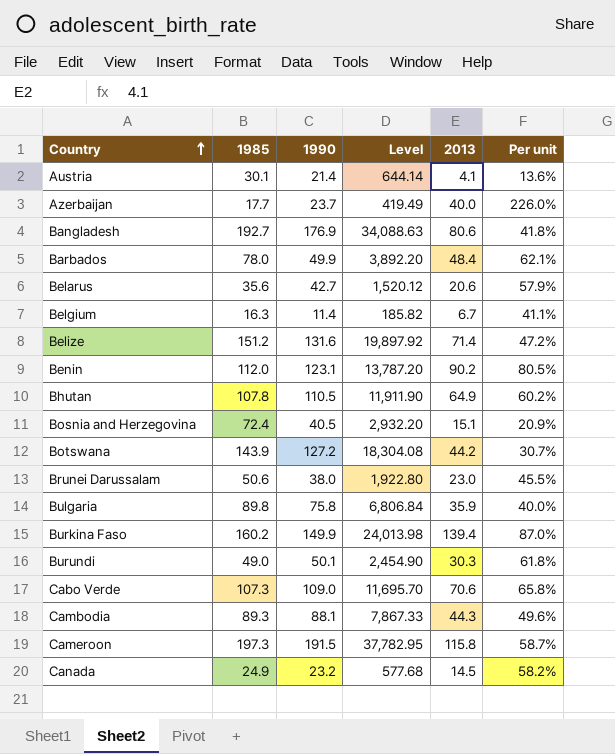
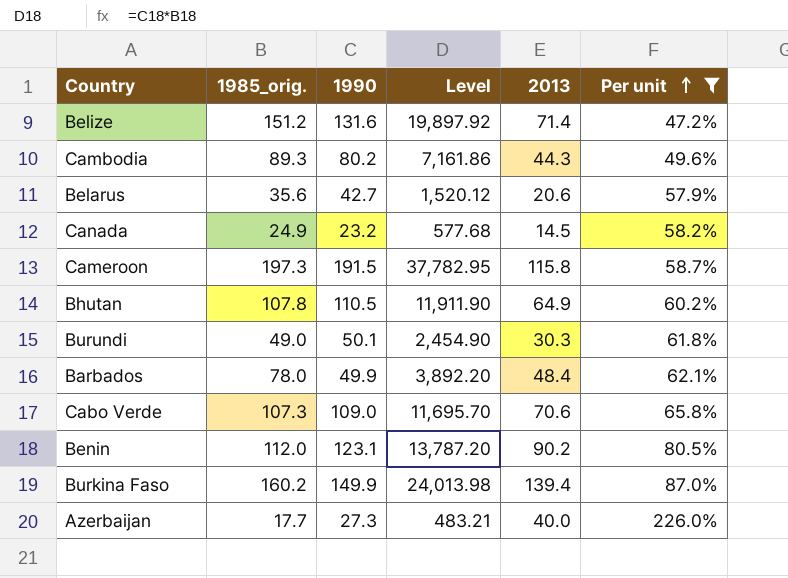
filter: none -> Per unit >= 47.2%
row order: Country ascending -> Per unit ascending
column name: 1985 -> 1985_orig.
Cambodia | 1990: 88.1 -> 80.2
Cambodia | Level: 7,867.33 -> 7,161.86
Azerbaijan | 1990: 23.7 -> 27.3
Azerbaijan | Level: 419.49 -> 483.21

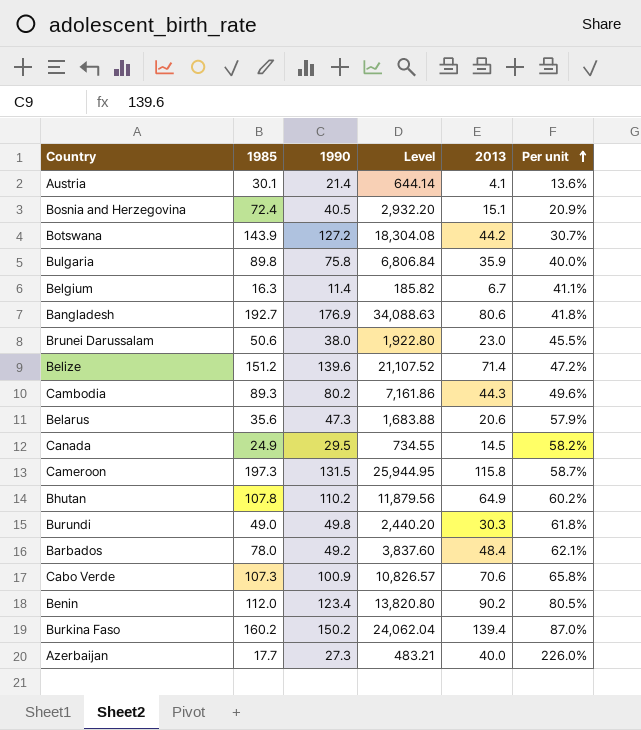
filter: Per unit >= 47.2% -> none
column name: 1985_orig. -> 1985
Belize | 1990: 131.6 -> 139.6
Belize | Level: 19,897.92 -> 21,107.52
Belarus | 1990: 42.7 -> 47.3
Belarus | Level: 1,520.12 -> 1,683.88
Canada | 1990: 23.2 -> 29.5
Canada | Level: 577.68 -> 734.55
Cameroon | 1990: 191.5 -> 131.5
Cameroon | Level: 37,782.95 -> 25,944.95
Bhutan | 1990: 110.5 -> 110.2
Bhutan | Level: 11,911.90 -> 11,879.56
Burundi | 1990: 50.1 -> 49.8
Burundi | Level: 2,454.90 -> 2,440.20
Barbados | 1990: 49.9 -> 49.2
Barbados | Level: 3,892.20 -> 3,837.60
Cabo Verde | 1990: 109.0 -> 100.9
Cabo Verde | Level: 11,695.70 -> 10,826.57
Benin | 1990: 123.1 -> 123.4
Benin | Level: 13,787.20 -> 13,820.80
Burkina Faso | 1990: 149.9 -> 150.2
Burkina Faso | Level: 24,013.98 -> 24,062.04

